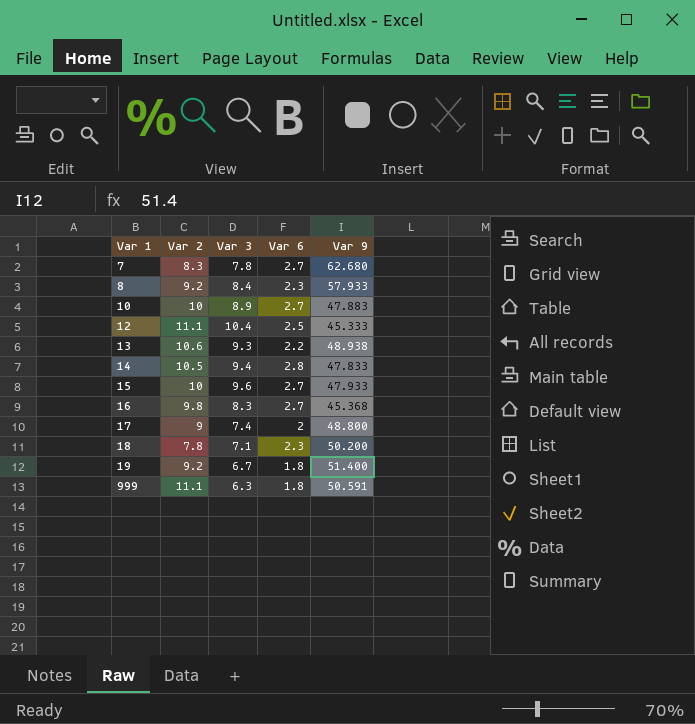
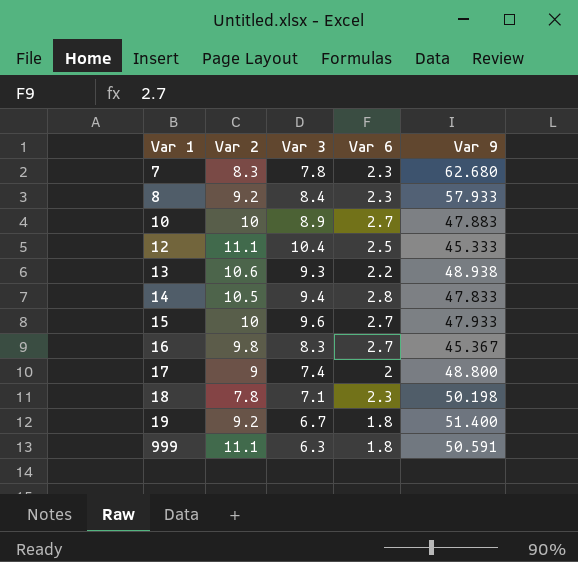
7 | Var 6: 2.7 -> 2.3
16 | Var 9: 45.368 -> 45.367
18 | Var 9: 50.200 -> 50.198

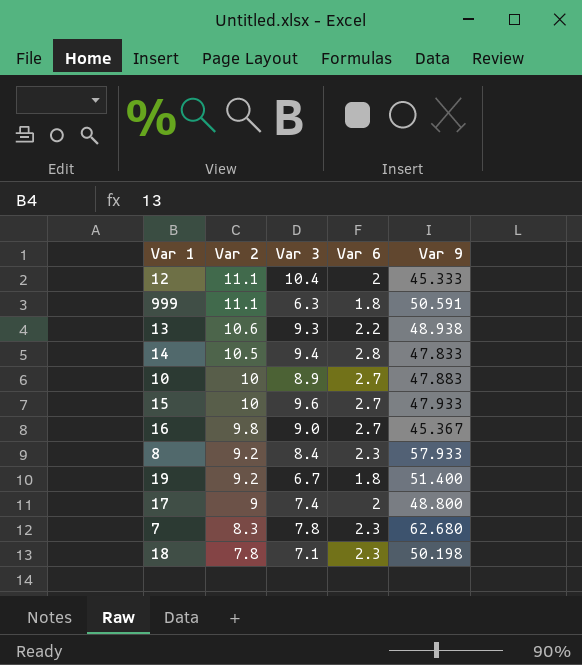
row order: Var 1 ascending -> Var 2 descending
12 | Var 6: 2.5 -> 2
16 | Var 3: 8.3 -> 9.0

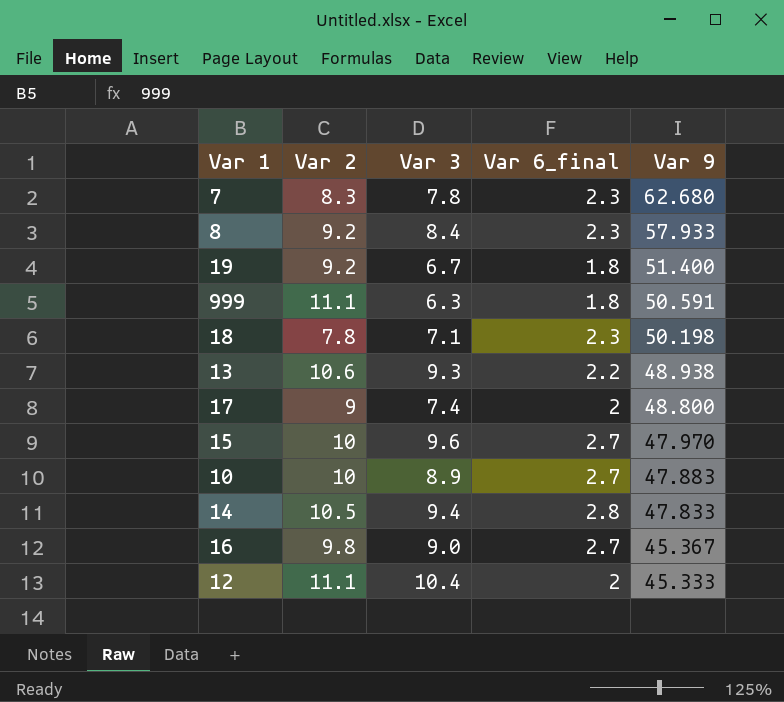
row order: Var 2 descending -> Var 9 descending
column name: Var 6 -> Var 6_final
15 | Var 9: 47.933 -> 47.970

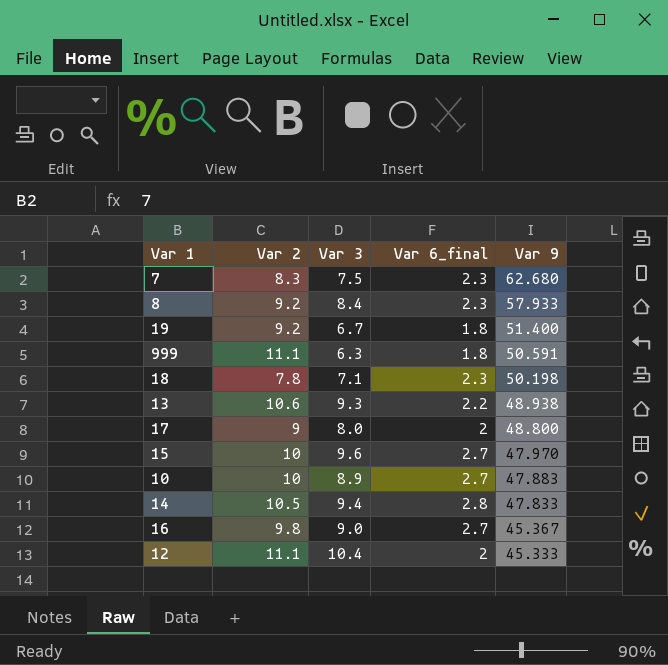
7 | Var 3: 7.8 -> 7.5
17 | Var 3: 7.4 -> 8.0

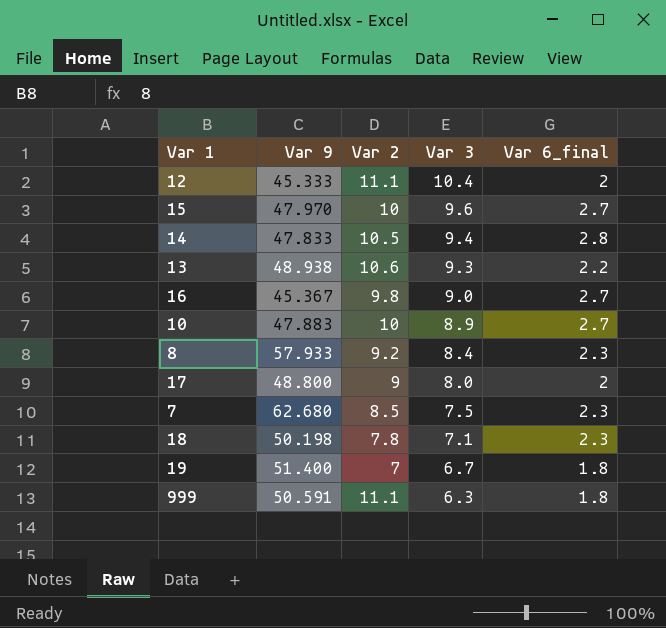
row order: Var 9 descending -> Var 3 descending
column Var 9 | position: 5 -> 2
7 | Var 2: 8.3 -> 8.5
19 | Var 2: 9.2 -> 7

